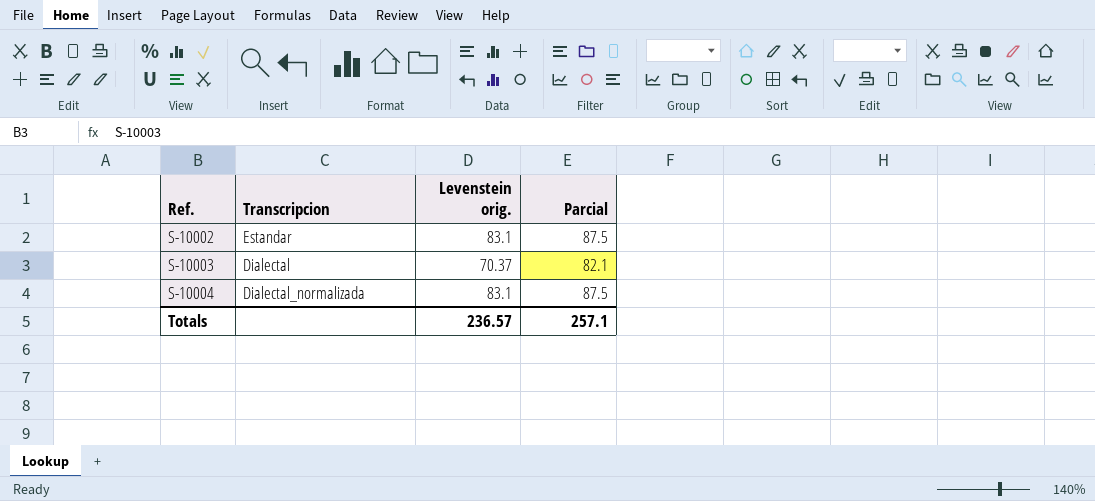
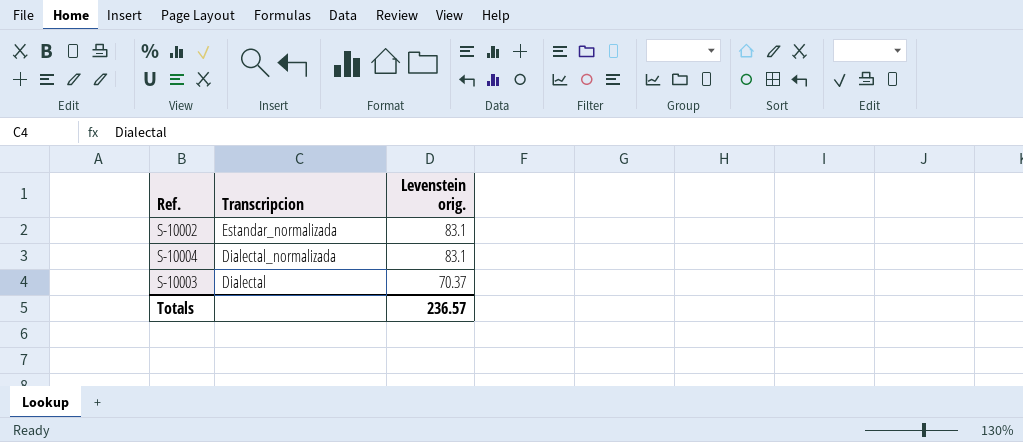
row order: Ref. ascending -> Transcripcion descending
column Parcial | position: 4 -> none
S-10002 | Transcripcion: Estandar -> Estandar_normalizada

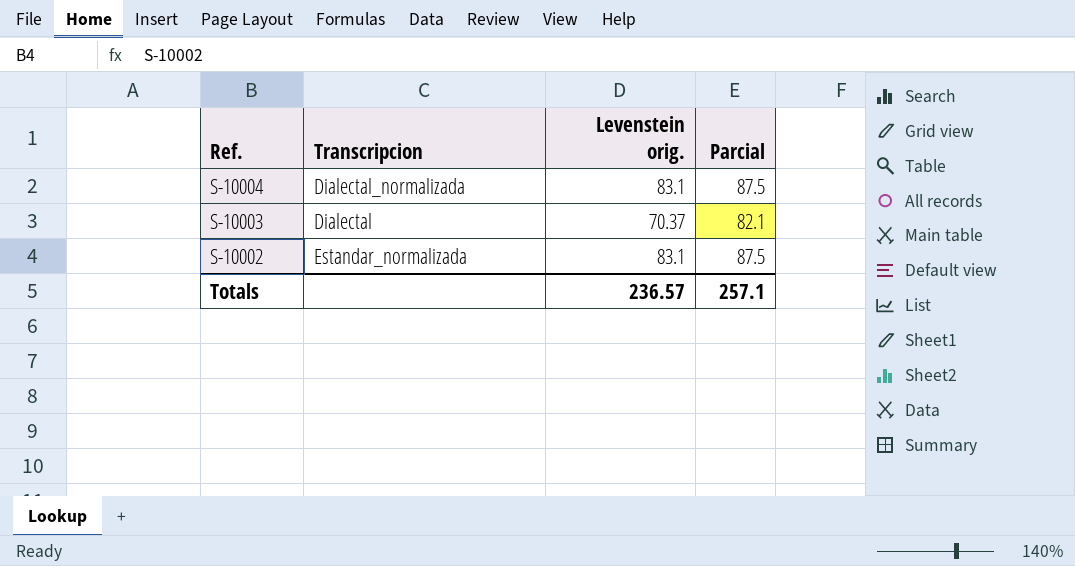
row order: Transcripcion descending -> Ref. descending
column Parcial | position: none -> 4

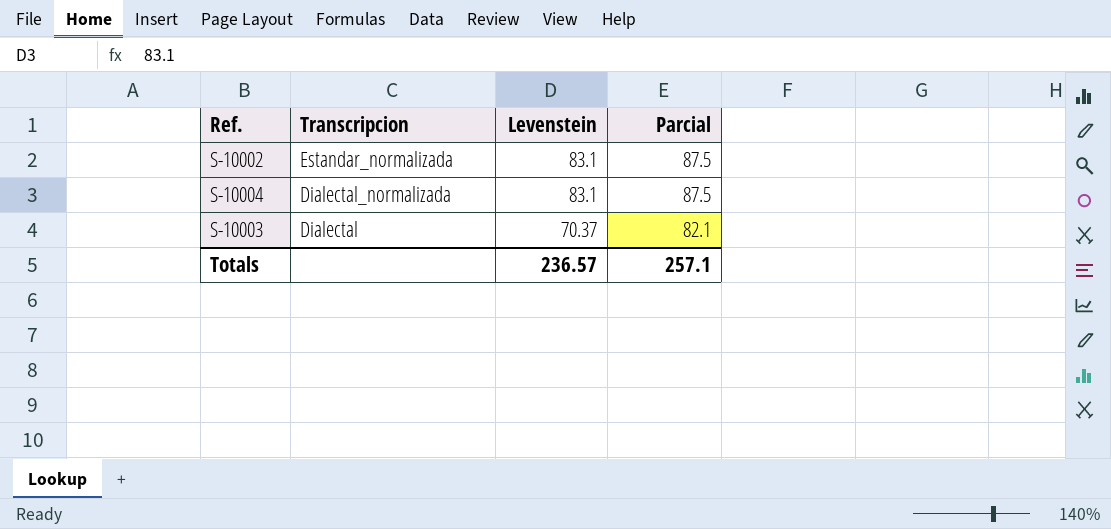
row order: Ref. descending -> Transcripcion descending
column name: Levenstein orig. -> Levenstein

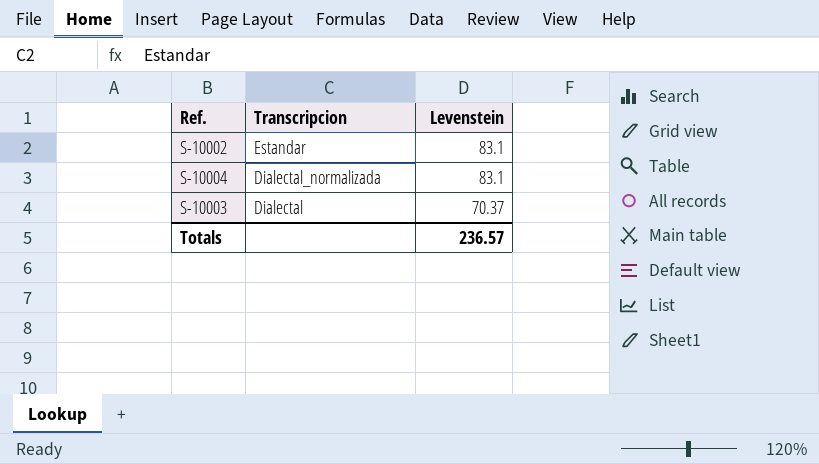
column Parcial | position: 4 -> none
S-10002 | Transcripcion: Estandar_normalizada -> Estandar

